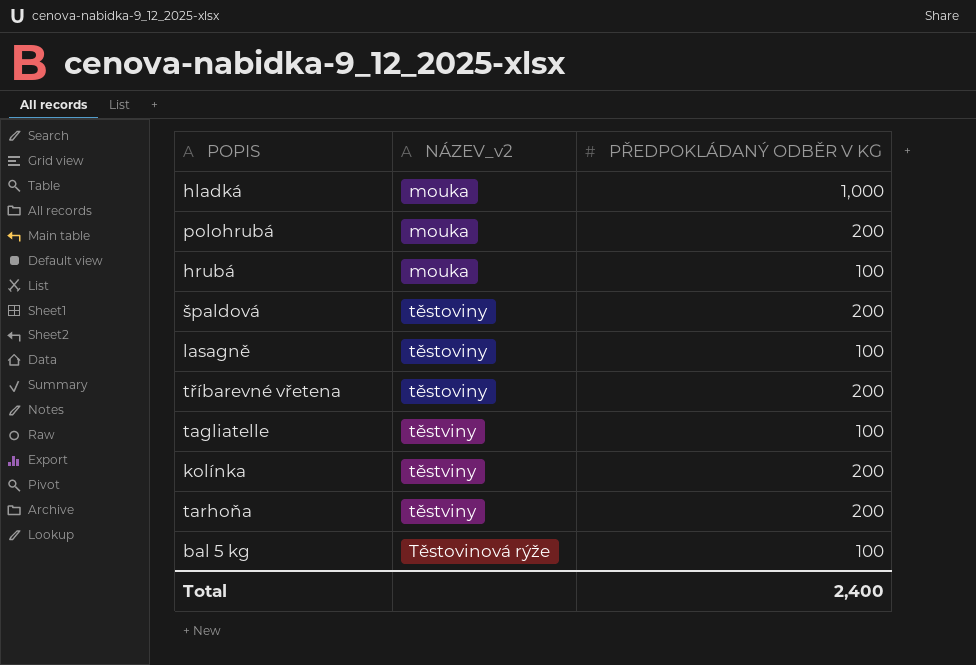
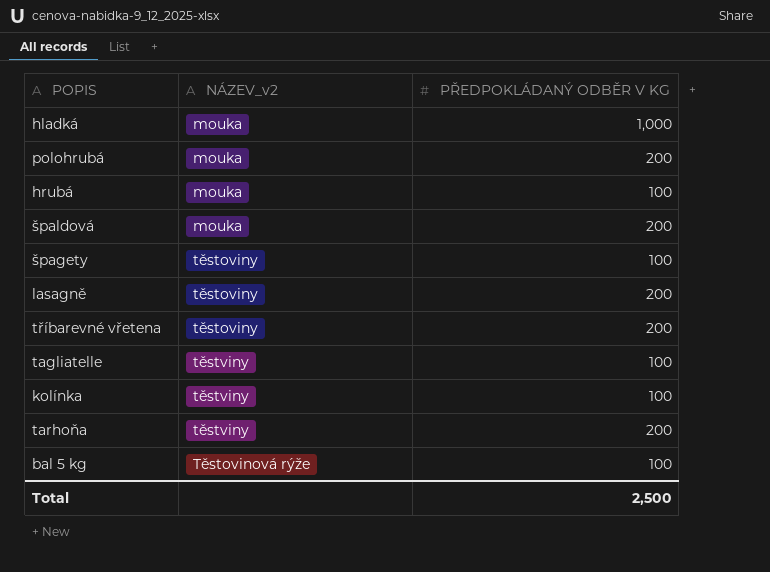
špaldová | NÁZEV_v2: těstoviny -> mouka
row špagety: none -> těstoviny | 100
lasagně | PŘEDPOKLÁDANÝ ODBĚR V KG: 100 -> 200
kolínka | PŘEDPOKLÁDANÝ ODBĚR V KG: 200 -> 100
Total | PŘEDPOKLÁDANÝ ODBĚR V KG: 2,400 -> 2,500

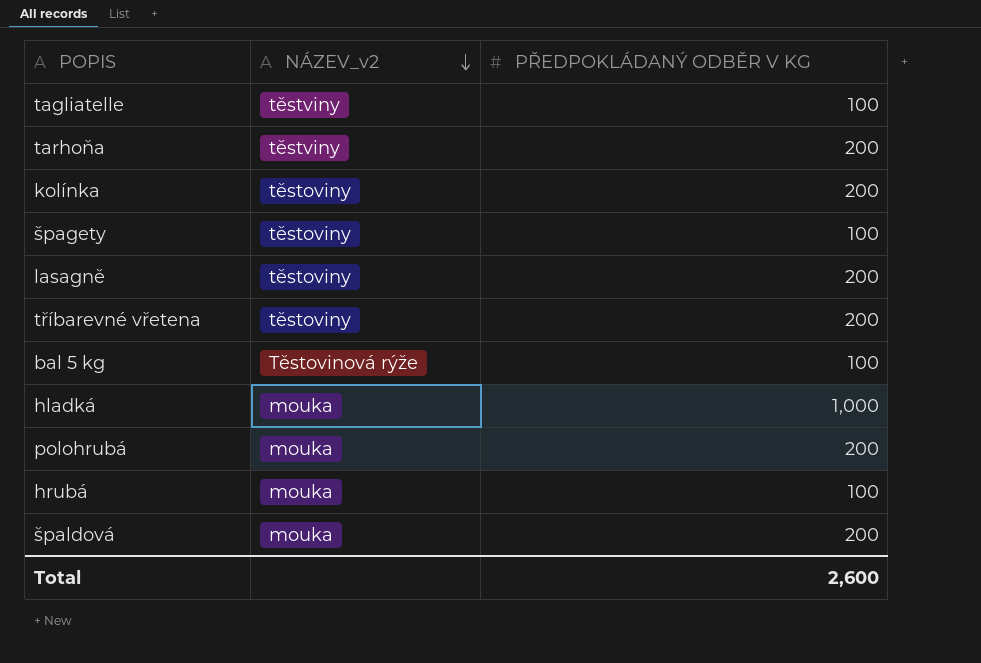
row order: none -> NÁZEV_v2 descending
kolínka | NÁZEV_v2: těstviny -> těstoviny
kolínka | PŘEDPOKLÁDANÝ ODBĚR V KG: 100 -> 200
Total | PŘEDPOKLÁDANÝ ODBĚR V KG: 2,500 -> 2,600

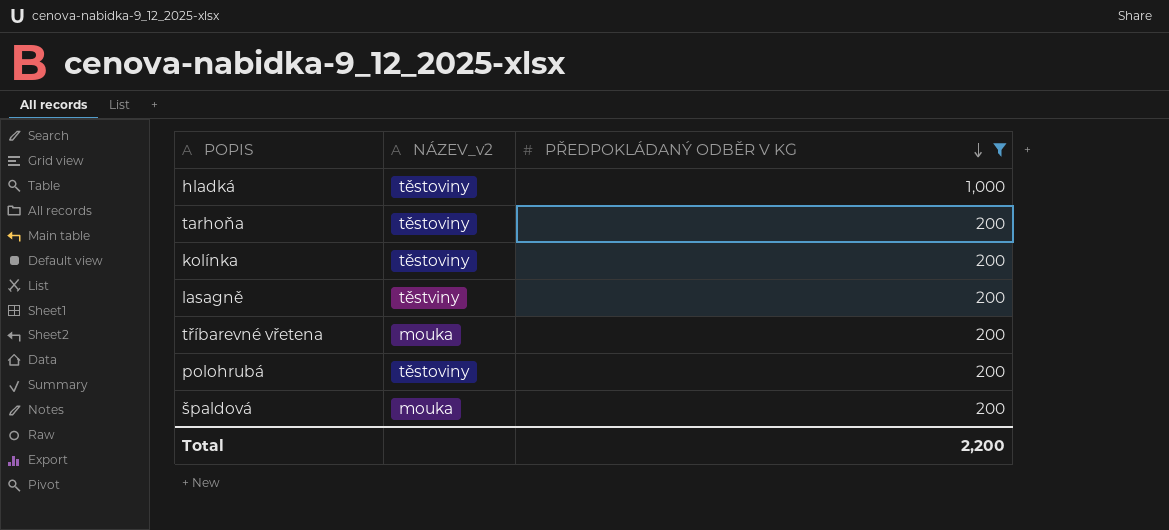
filter: none -> PŘEDPOKLÁDANÝ ODBĚR V KG != 100
row order: NÁZEV_v2 descending -> PŘEDPOKLÁDANÝ ODBĚR V KG descending
hladká | NÁZEV_v2: mouka -> těstoviny
tarhoňa | NÁZEV_v2: těstviny -> těstoviny
lasagně | NÁZEV_v2: těstoviny -> těstviny
tříbarevné vřetena | NÁZEV_v2: těstoviny -> mouka
polohrubá | NÁZEV_v2: mouka -> těstoviny
Total | PŘEDPOKLÁDANÝ ODBĚR V KG: 2,600 -> 2,200

